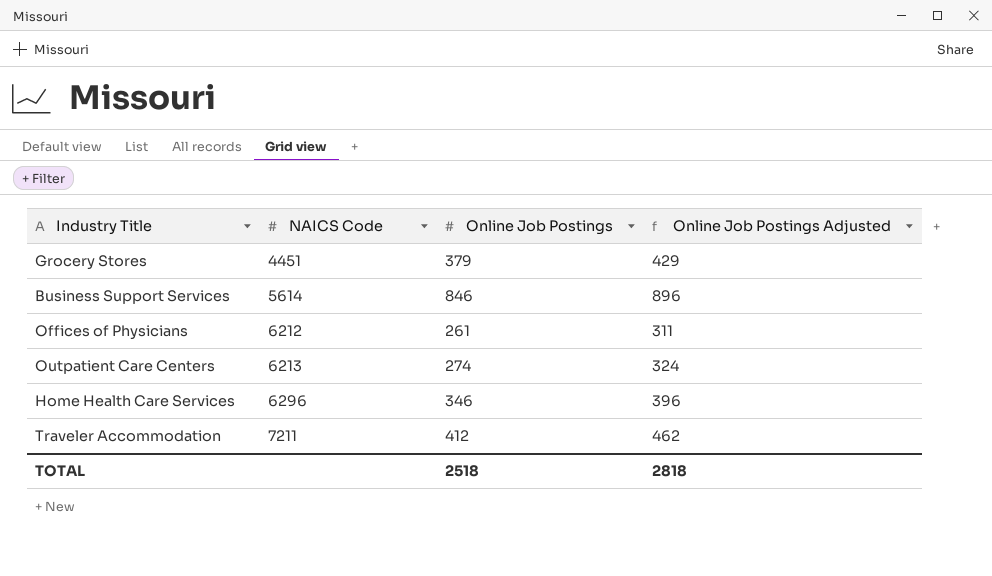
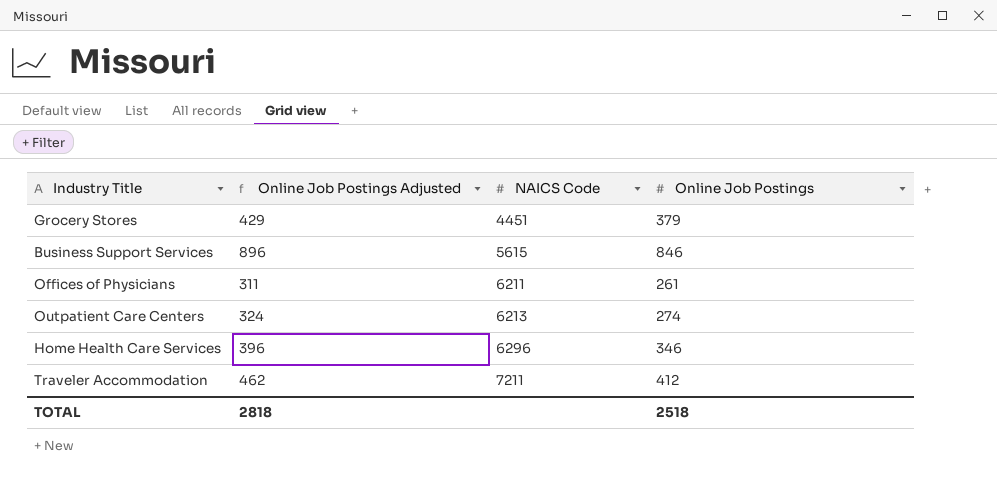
column Online Job Postings Adjusted | position: 4 -> 2
Business Support Services | NAICS Code: 5614 -> 5615
Offices of Physicians | NAICS Code: 6212 -> 6211

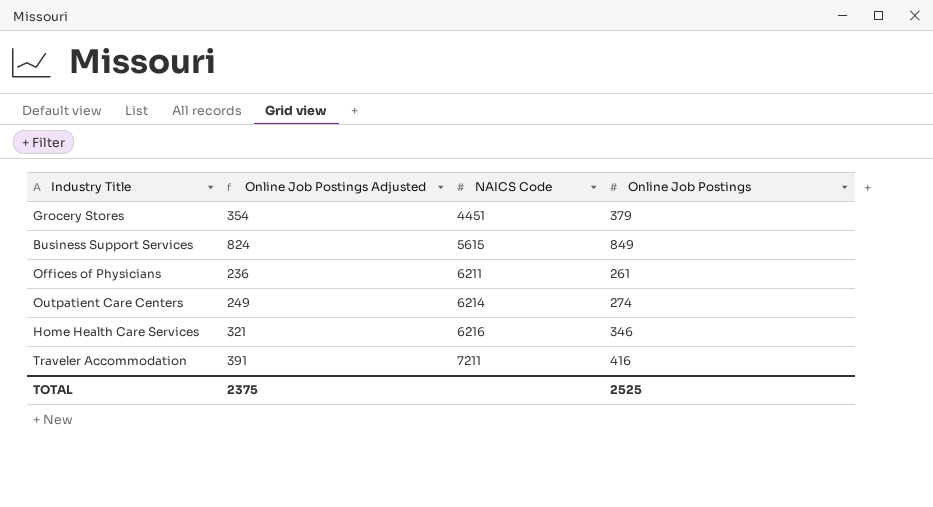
column Online Job Postings Adjusted | formula: [Online Job Postings] + 50 -> [Online Job Postings] - 25
Business Support Services | Online Job Postings: 846 -> 849
Outpatient Care Centers | NAICS Code: 6213 -> 6214
Home Health Care Services | NAICS Code: 6296 -> 6216
Traveler Accommodation | Online Job Postings: 412 -> 416
TOTAL | Online Job Postings Adjusted: 2818 -> 2375
TOTAL | Online Job Postings: 2518 -> 2525

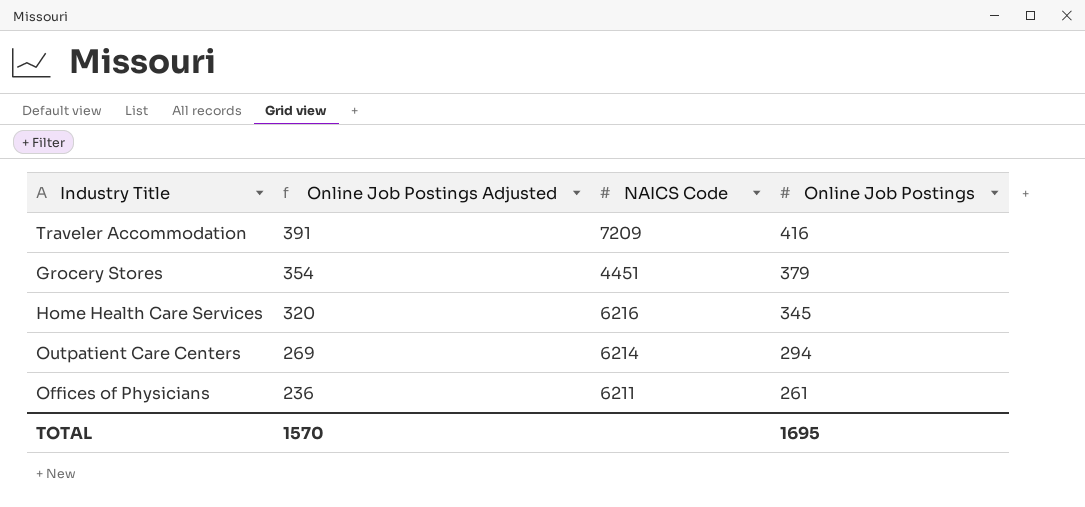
row order: NAICS Code ascending -> Online Job Postings Adjusted descending
row Business Support Services: 824 | 5615 | 849 -> none
Traveler Accommodation | NAICS Code: 7211 -> 7209
Home Health Care Services | Online Job Postings Adjusted: 321 -> 320
Home Health Care Services | Online Job Postings: 346 -> 345
Outpatient Care Centers | Online Job Postings Adjusted: 249 -> 269
Outpatient Care Centers | Online Job Postings: 274 -> 294
TOTAL | Online Job Postings Adjusted: 2375 -> 1570
TOTAL | Online Job Postings: 2525 -> 1695

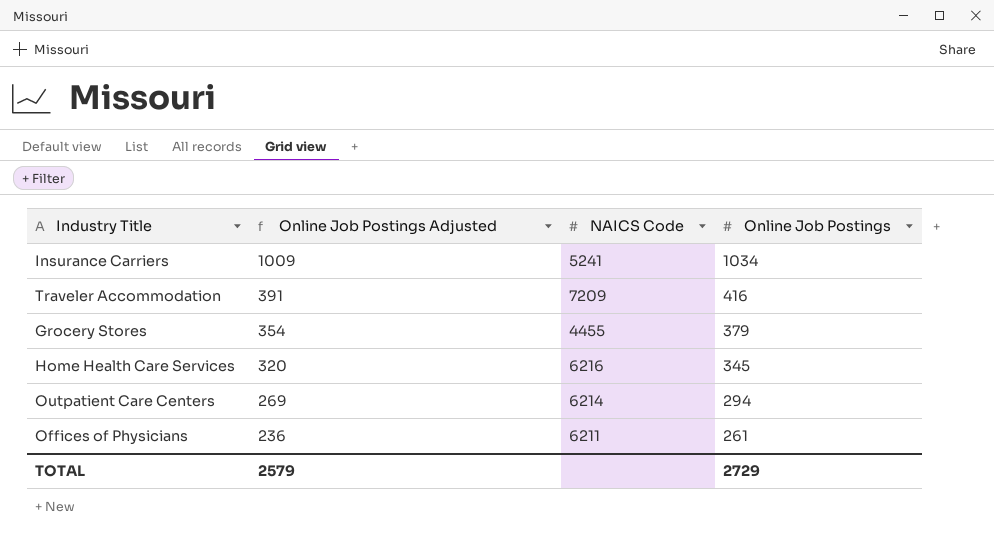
row Insurance Carriers: none -> 1009 | 5241 | 1034
Grocery Stores | NAICS Code: 4451 -> 4455
TOTAL | Online Job Postings Adjusted: 1570 -> 2579
TOTAL | Online Job Postings: 1695 -> 2729

